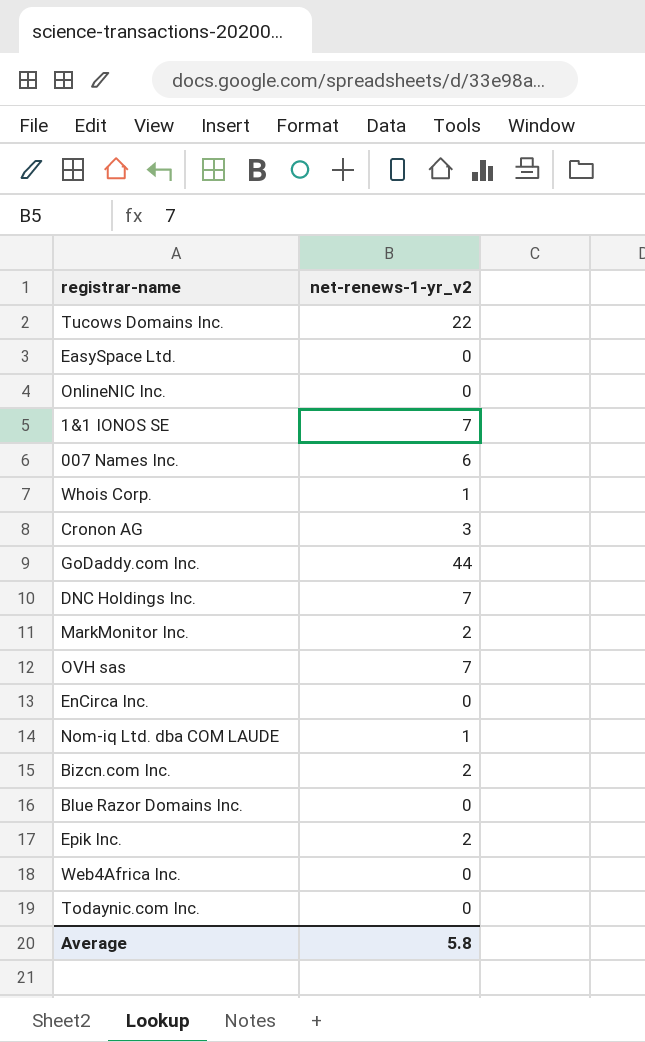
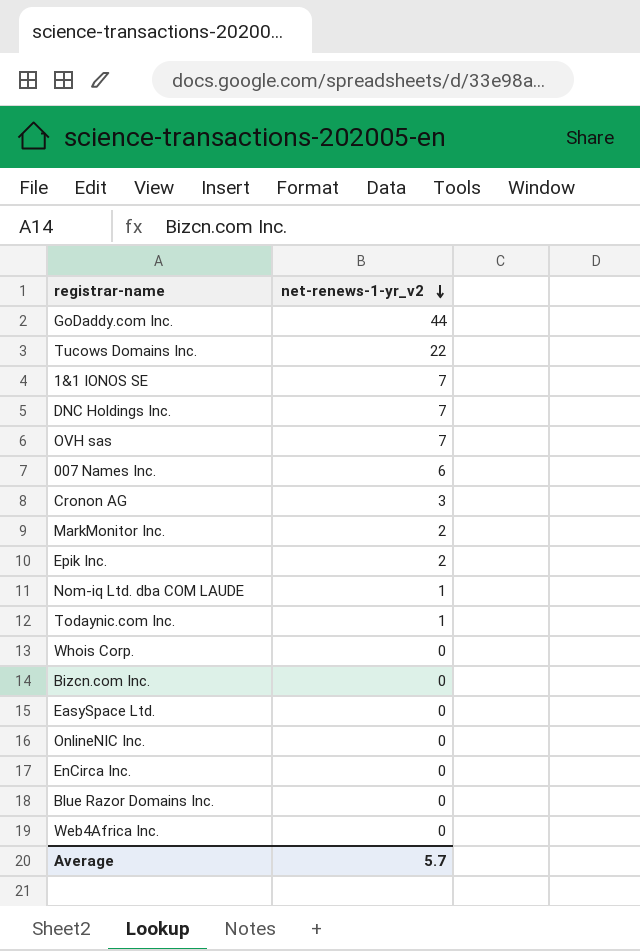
row order: none -> net-renews-1-yr_v2 descending
Todaynic.com Inc. | net-renews-1-yr_v2: 0 -> 1
Whois Corp. | net-renews-1-yr_v2: 1 -> 0
Bizcn.com Inc. | net-renews-1-yr_v2: 2 -> 0
Average | net-renews-1-yr_v2: 5.8 -> 5.7

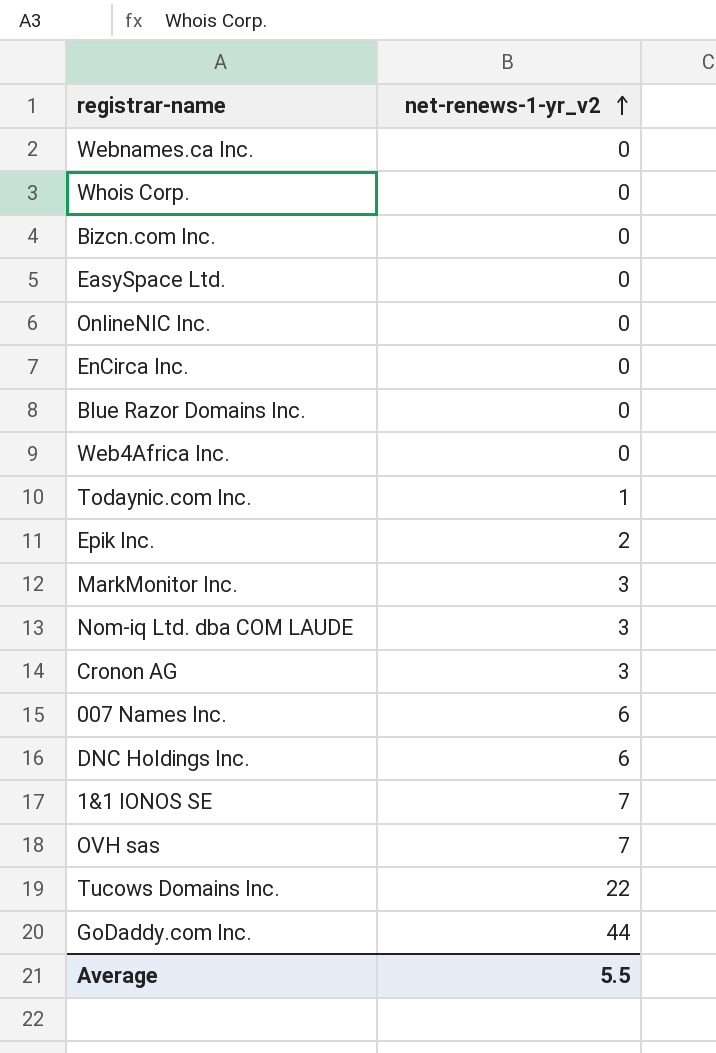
row order: net-renews-1-yr_v2 descending -> net-renews-1-yr_v2 ascending
row Webnames.ca Inc.: none -> 0
MarkMonitor Inc. | net-renews-1-yr_v2: 2 -> 3
Nom-iq Ltd. dba COM LAUDE | net-renews-1-yr_v2: 1 -> 3
DNC Holdings Inc. | net-renews-1-yr_v2: 7 -> 6
Average | net-renews-1-yr_v2: 5.7 -> 5.5

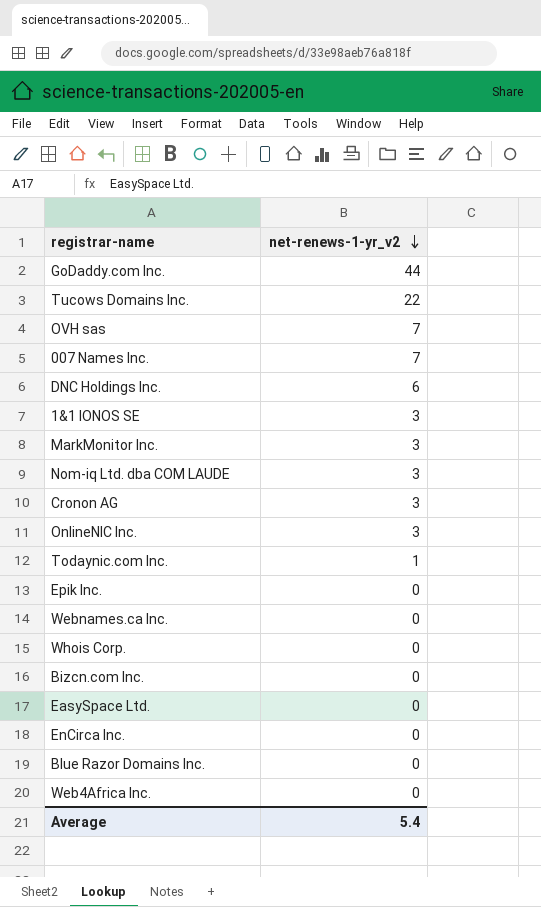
row order: net-renews-1-yr_v2 ascending -> net-renews-1-yr_v2 descending
007 Names Inc. | net-renews-1-yr_v2: 6 -> 7
1&1 IONOS SE | net-renews-1-yr_v2: 7 -> 3
OnlineNIC Inc. | net-renews-1-yr_v2: 0 -> 3
Epik Inc. | net-renews-1-yr_v2: 2 -> 0
Average | net-renews-1-yr_v2: 5.5 -> 5.4

